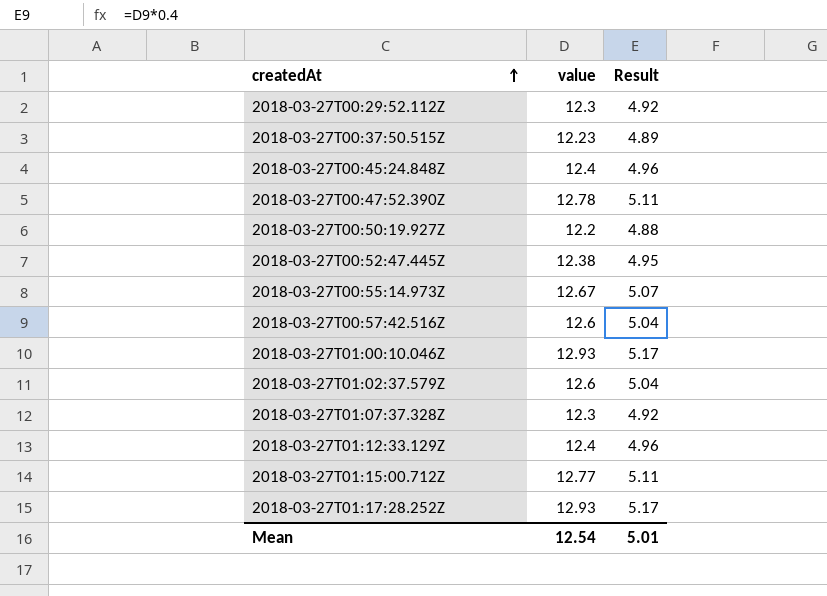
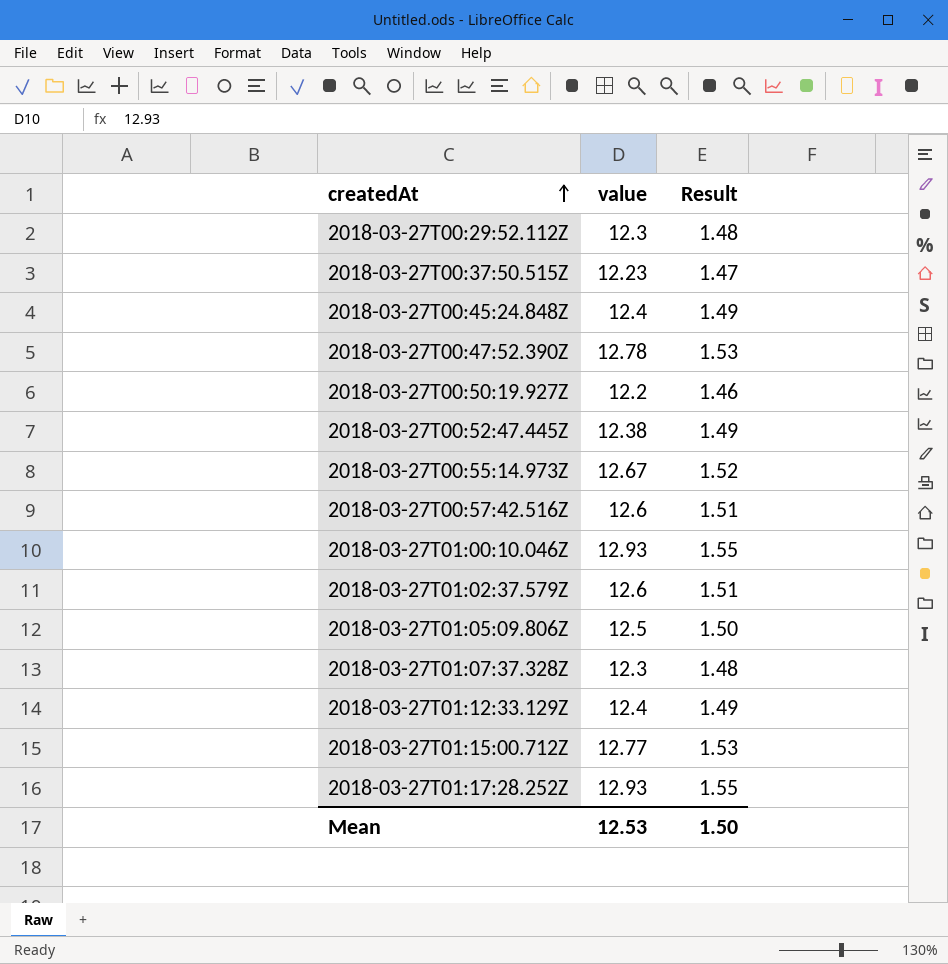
column Result | formula: [value] * 0.4 -> [value] * 0.12
row 2018-03-27T01:05:09.806Z: none -> 12.5 | 1.50
Mean | value: 12.54 -> 12.53
Mean | Result: 5.01 -> 1.50

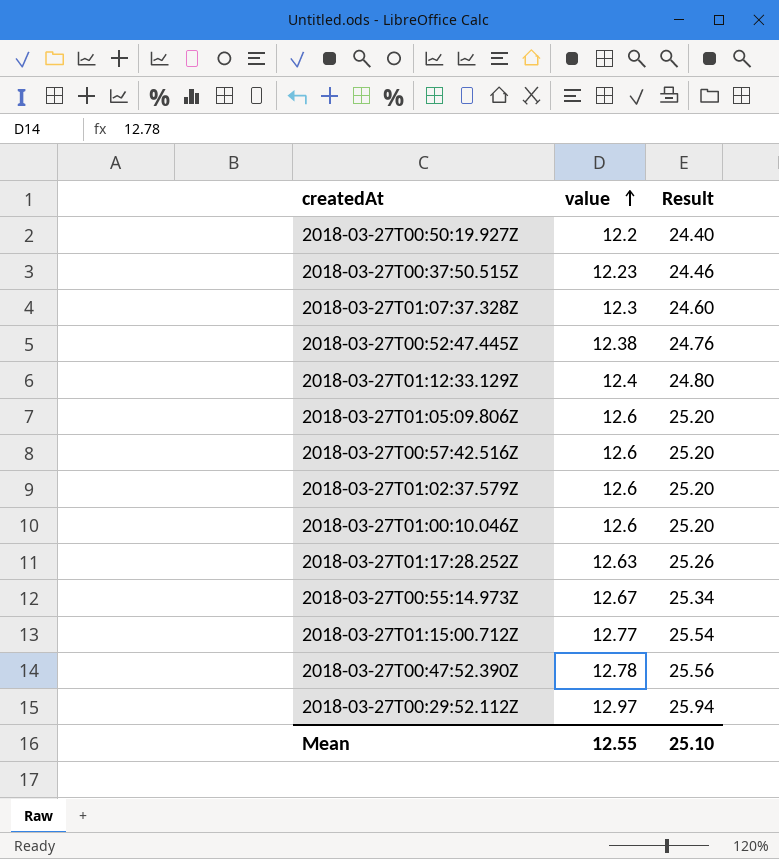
row order: createdAt ascending -> value ascending
column Result | formula: [value] * 0.12 -> [value] * 2
row 2018-03-27T00:45:24.848Z: 12.4 | 1.49 -> none
2018-03-27T01:05:09.806Z | value: 12.5 -> 12.6
2018-03-27T01:00:10.046Z | value: 12.93 -> 12.6
2018-03-27T01:17:28.252Z | value: 12.93 -> 12.63
2018-03-27T00:29:52.112Z | value: 12.3 -> 12.97
Mean | value: 12.53 -> 12.55
Mean | Result: 1.50 -> 25.10

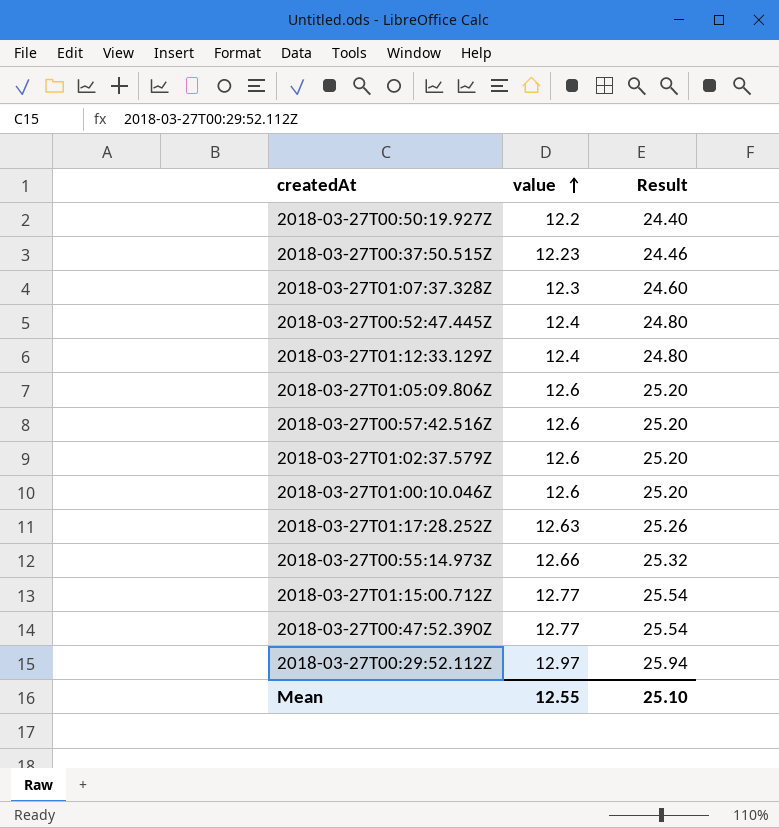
2018-03-27T00:52:47.445Z | value: 12.38 -> 12.4
2018-03-27T00:52:47.445Z | Result: 24.76 -> 24.80
2018-03-27T00:55:14.973Z | value: 12.67 -> 12.66
2018-03-27T00:55:14.973Z | Result: 25.34 -> 25.32
2018-03-27T00:47:52.390Z | value: 12.78 -> 12.77
2018-03-27T00:47:52.390Z | Result: 25.56 -> 25.54

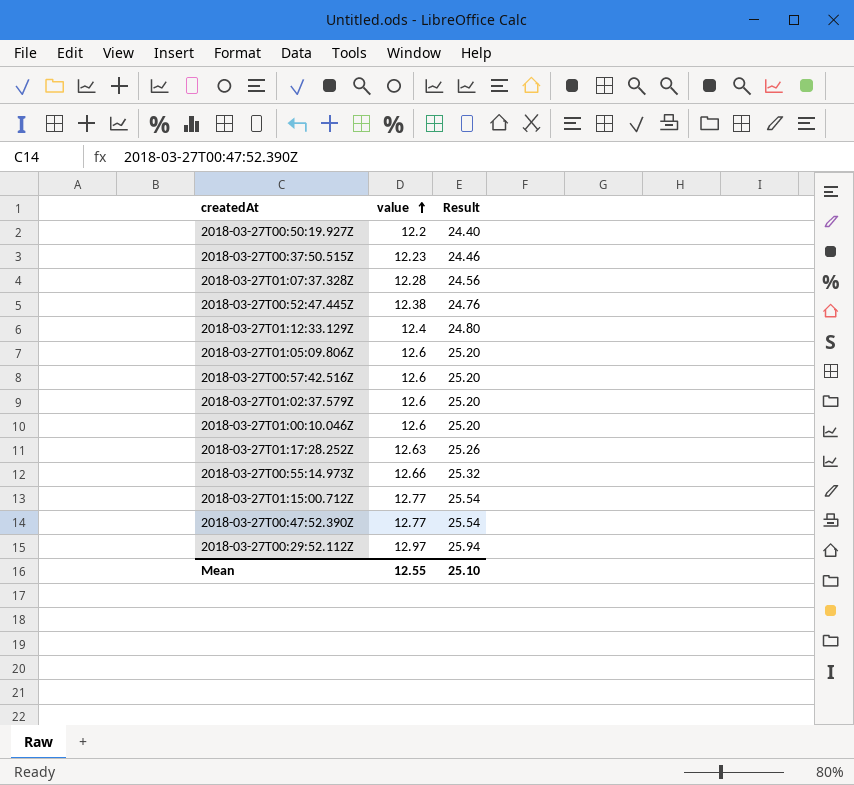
2018-03-27T01:07:37.328Z | value: 12.3 -> 12.28
2018-03-27T01:07:37.328Z | Result: 24.60 -> 24.56
2018-03-27T00:52:47.445Z | value: 12.4 -> 12.38
2018-03-27T00:52:47.445Z | Result: 24.80 -> 24.76

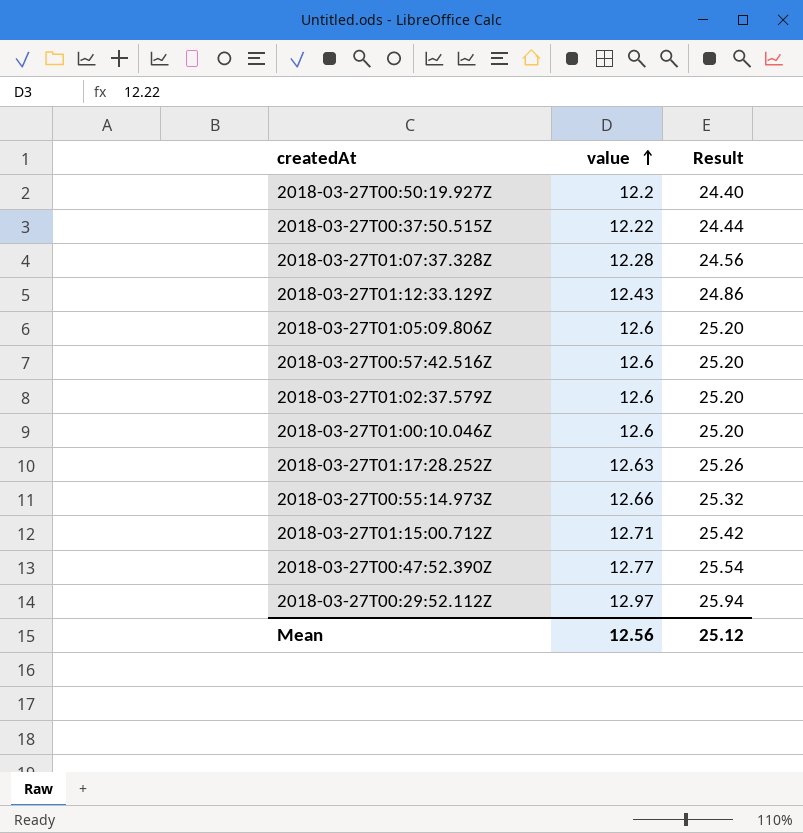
row 2018-03-27T00:52:47.445Z: 12.38 | 24.76 -> none
2018-03-27T00:37:50.515Z | value: 12.23 -> 12.22
2018-03-27T00:37:50.515Z | Result: 24.46 -> 24.44
2018-03-27T01:12:33.129Z | value: 12.4 -> 12.43
2018-03-27T01:12:33.129Z | Result: 24.80 -> 24.86
2018-03-27T01:15:00.712Z | value: 12.77 -> 12.71
2018-03-27T01:15:00.712Z | Result: 25.54 -> 25.42
Mean | value: 12.55 -> 12.56
Mean | Result: 25.10 -> 25.12

